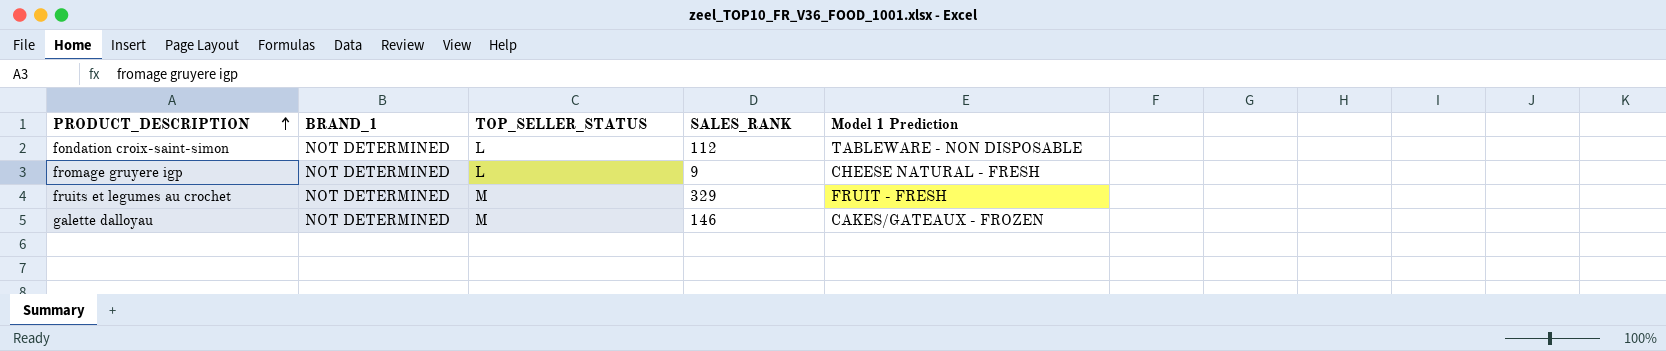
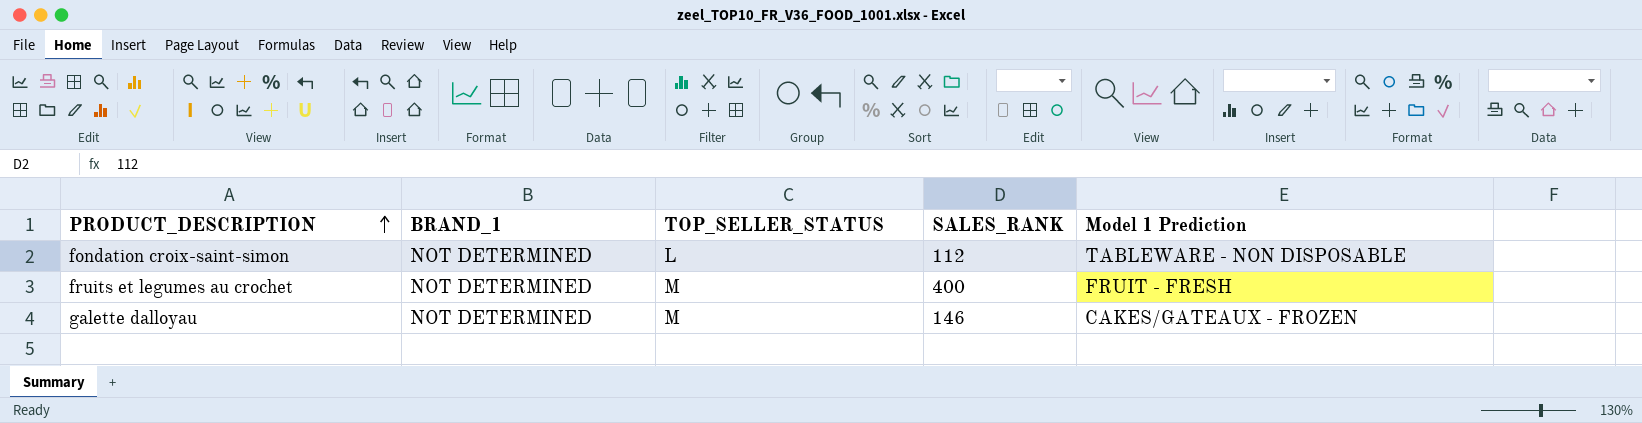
row fromage gruyere igp: NOT DETERMINED | L | 9 | CHEESE NATURAL - FRESH -> none
fruits et legumes au crochet | SALES_RANK: 329 -> 400

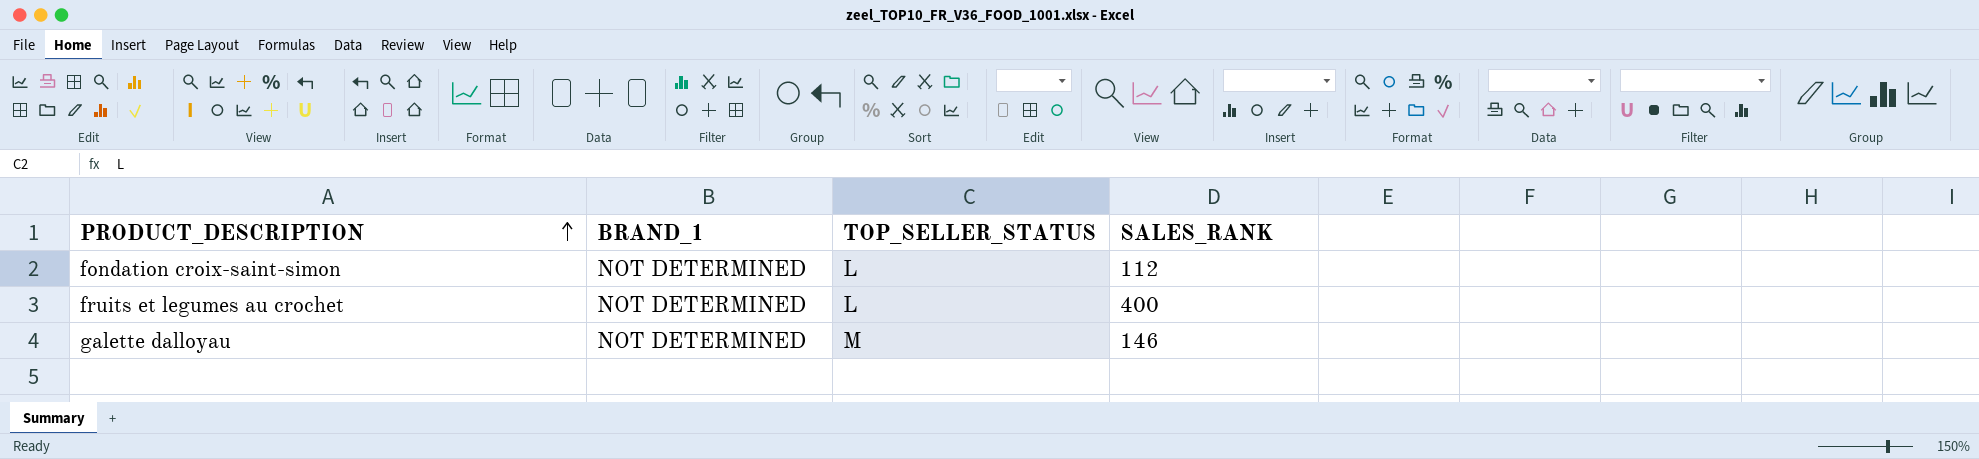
column Model 1 Prediction | position: 5 -> none
fruits et legumes au crochet | TOP_SELLER_STATUS: M -> L

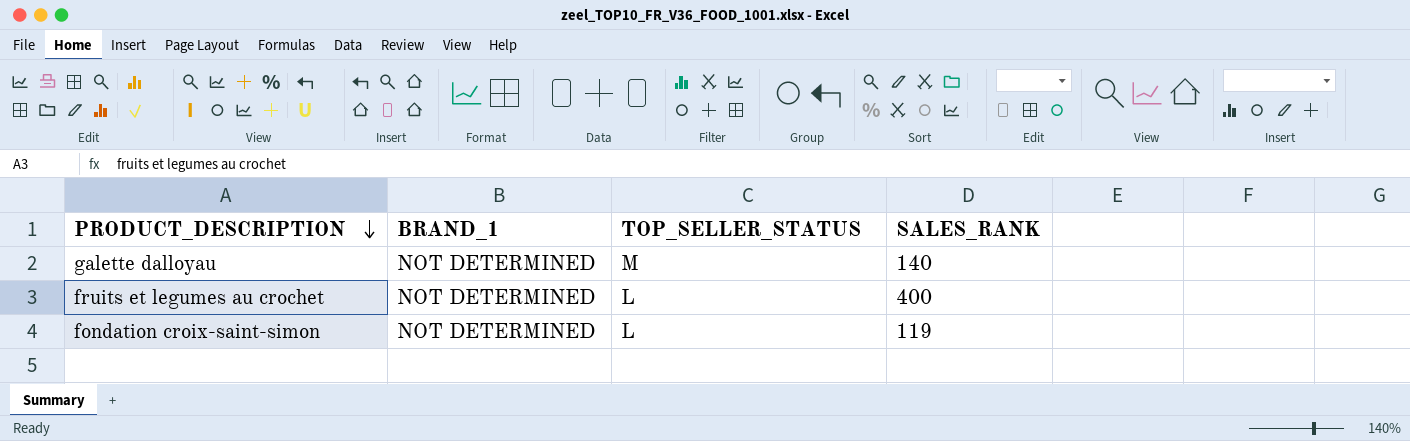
row order: PRODUCT_DESCRIPTION ascending -> PRODUCT_DESCRIPTION descending
galette dalloyau | SALES_RANK: 146 -> 140
fondation croix-saint-simon | SALES_RANK: 112 -> 119

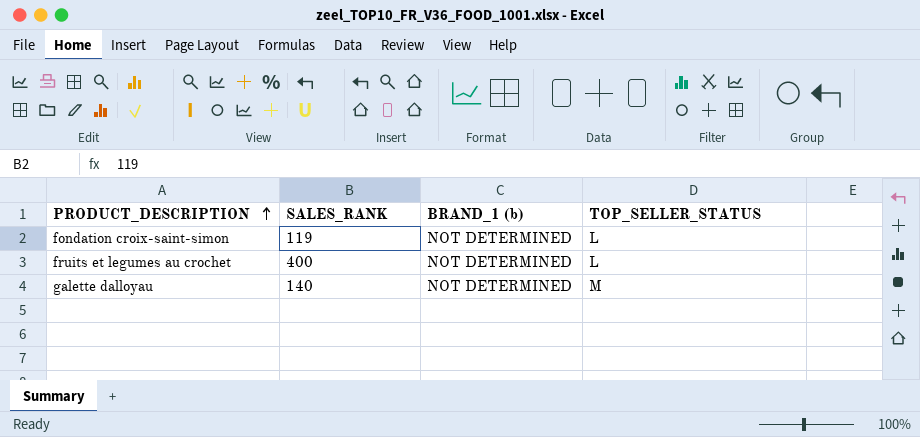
row order: PRODUCT_DESCRIPTION descending -> PRODUCT_DESCRIPTION ascending
column SALES_RANK | position: 4 -> 2
column name: BRAND_1 -> BRAND_1 (b)

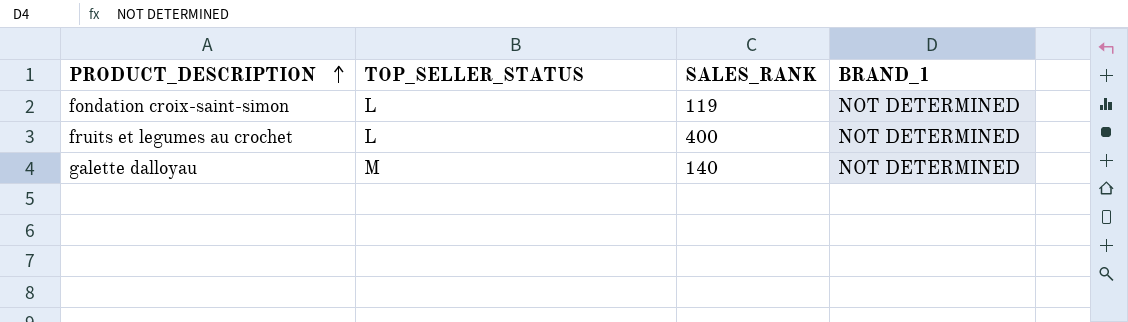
column TOP_SELLER_STATUS | position: 4 -> 2
column name: BRAND_1 (b) -> BRAND_1

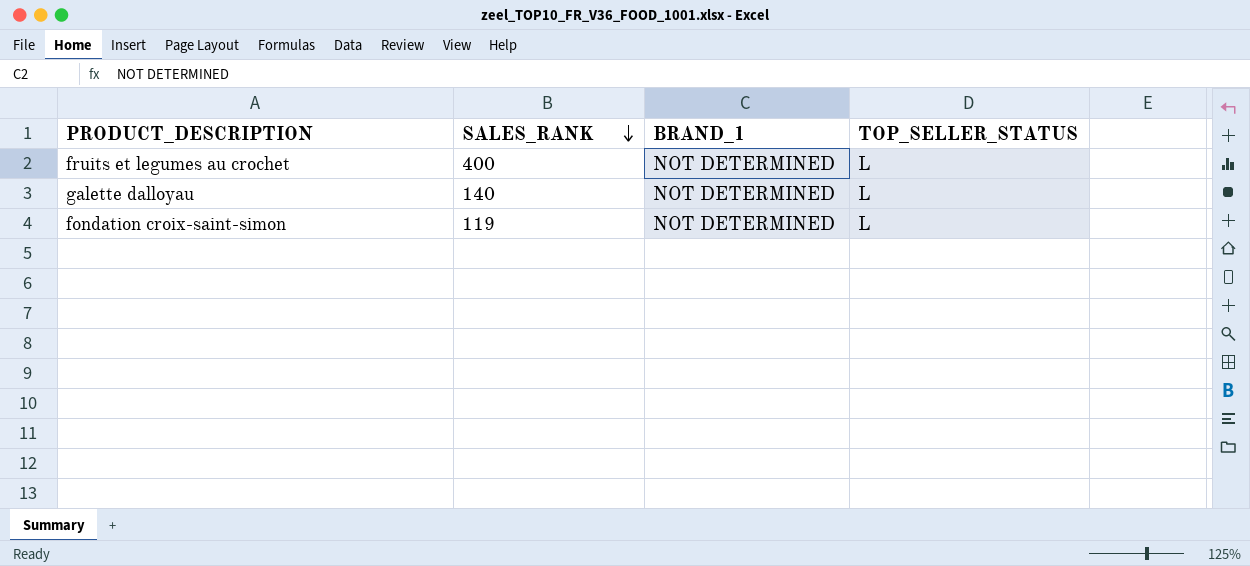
row order: PRODUCT_DESCRIPTION ascending -> SALES_RANK descending
column TOP_SELLER_STATUS | position: 2 -> 4
galette dalloyau | TOP_SELLER_STATUS: M -> L

